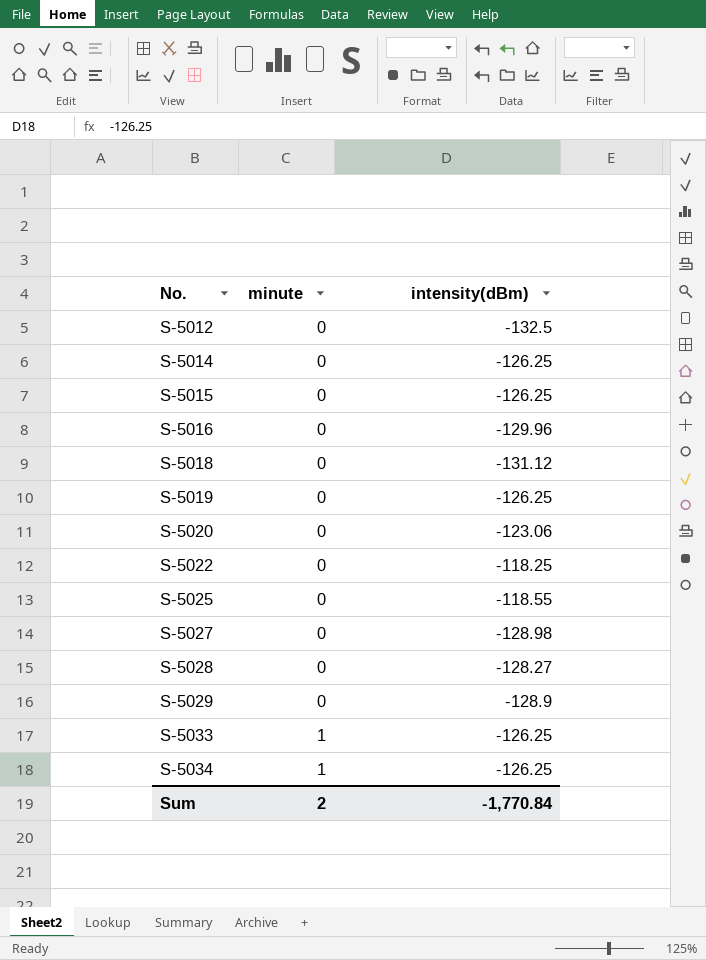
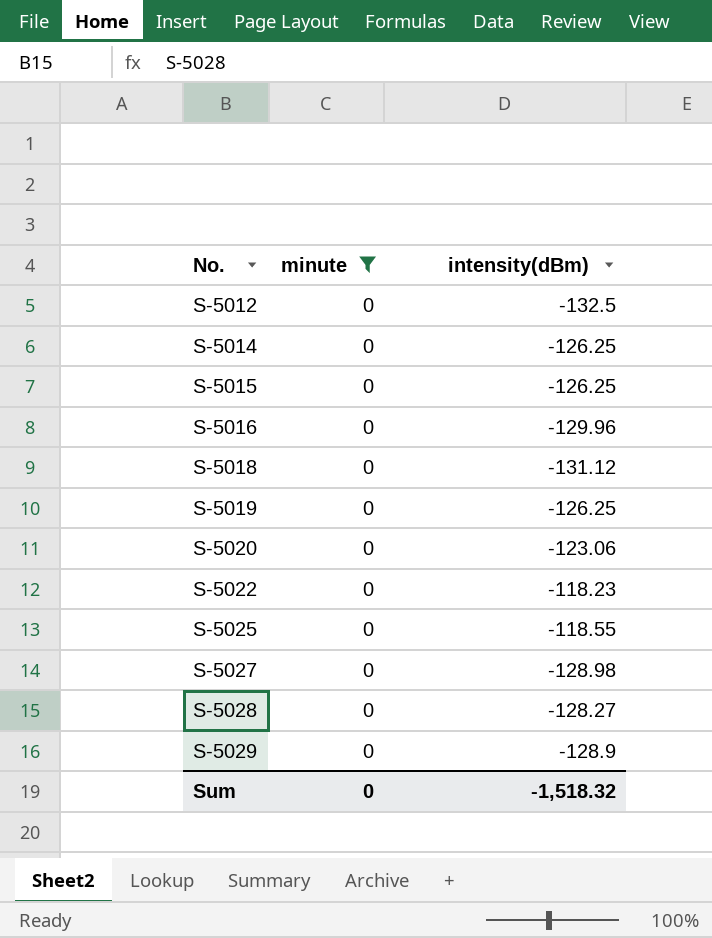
filter: none -> minute = 0
S-5022 | intensity(dBm): -118.25 -> -118.23
Sum | minute: 2 -> 0
Sum | intensity(dBm): -1,770.84 -> -1,518.32

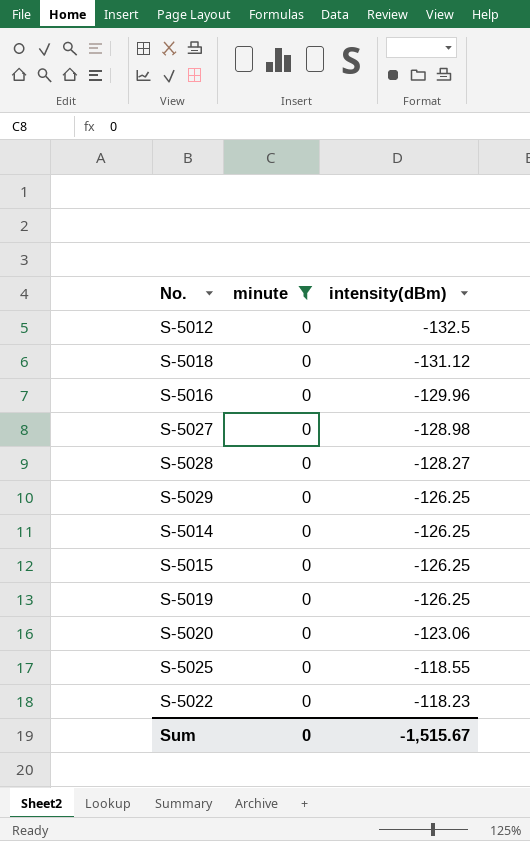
row order: No. ascending -> intensity(dBm) ascending
S-5029 | intensity(dBm): -128.9 -> -126.25
Sum | intensity(dBm): -1,518.32 -> -1,515.67

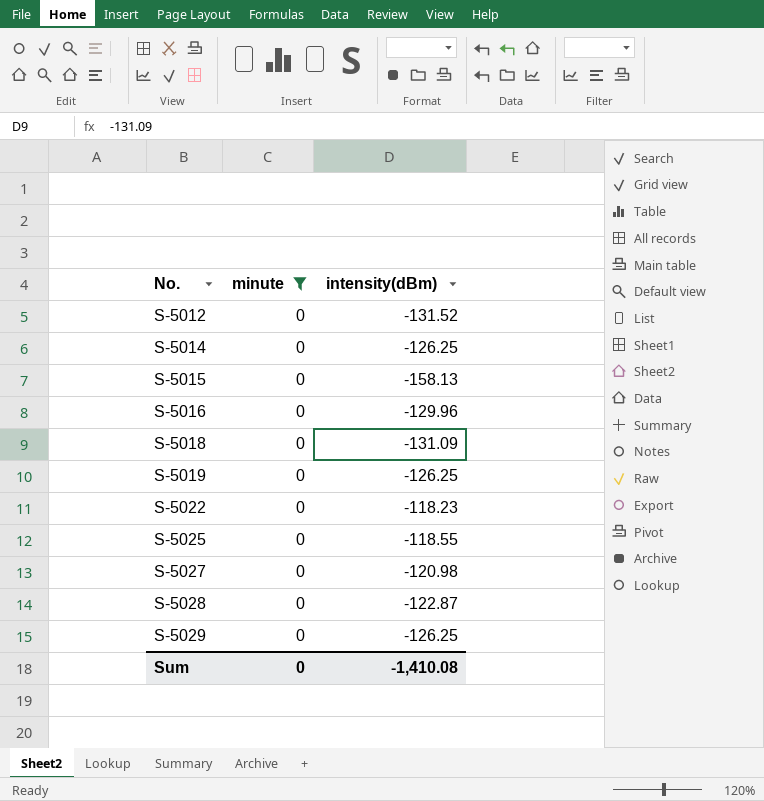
row order: intensity(dBm) ascending -> No. ascending
row S-5020: 0 | -123.06 -> none
S-5012 | intensity(dBm): -132.5 -> -131.52
S-5015 | intensity(dBm): -126.25 -> -158.13
S-5018 | intensity(dBm): -131.12 -> -131.09
S-5027 | intensity(dBm): -128.98 -> -120.98
S-5028 | intensity(dBm): -128.27 -> -122.87
Sum | intensity(dBm): -1,515.67 -> -1,410.08

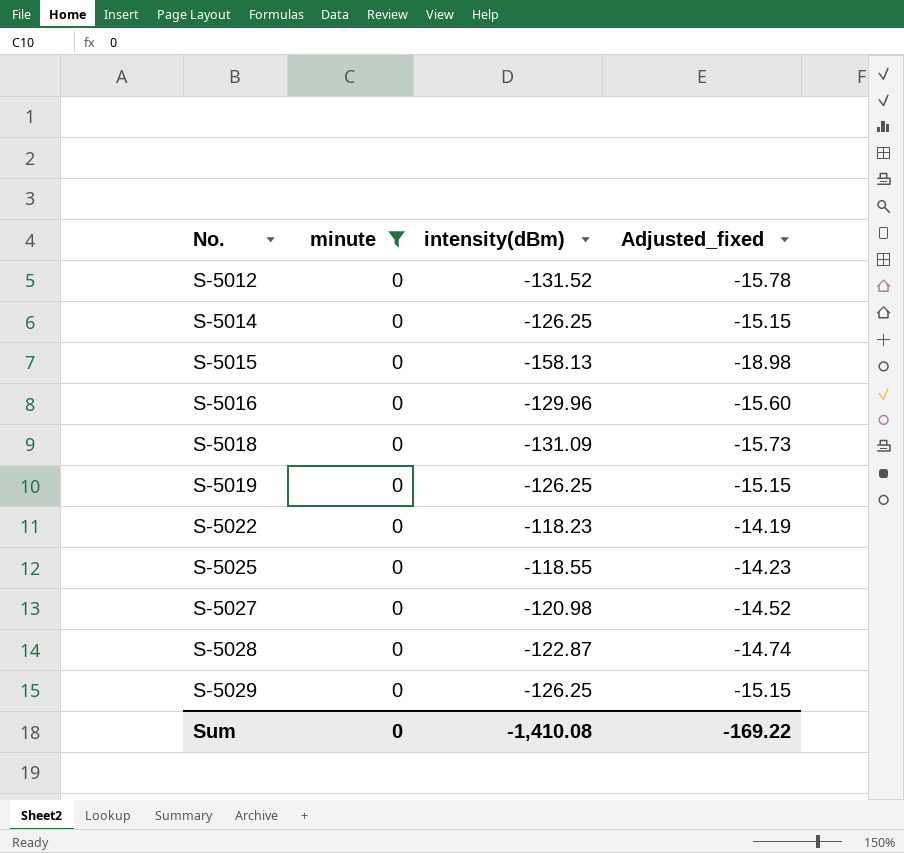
column Adjusted_fixed | formula: none -> [intensity(dBm)] * 0.12

